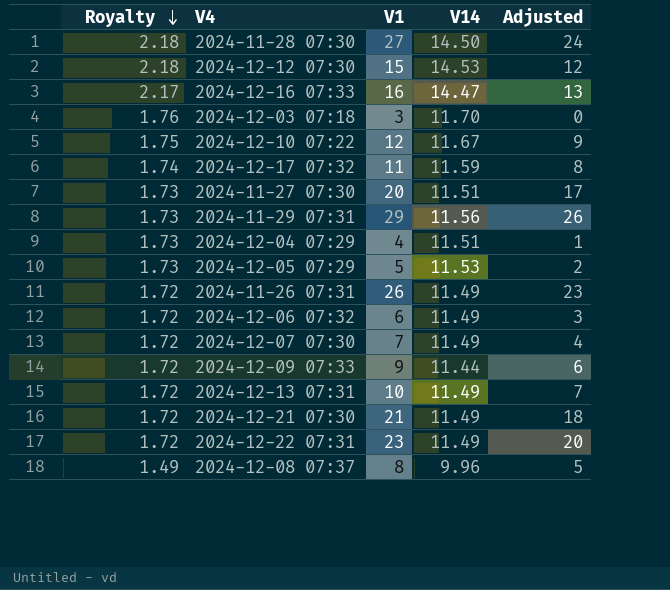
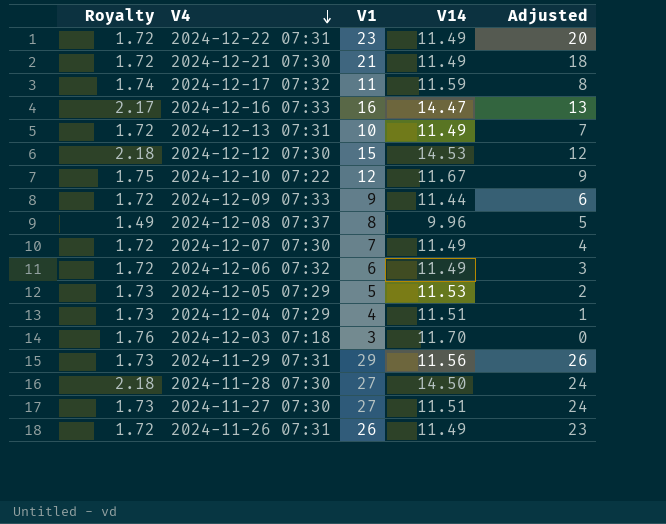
row order: Royalty descending -> V4 descending
2024-11-27 07:30 | V1: 20 -> 27
2024-11-27 07:30 | Adjusted: 17 -> 24

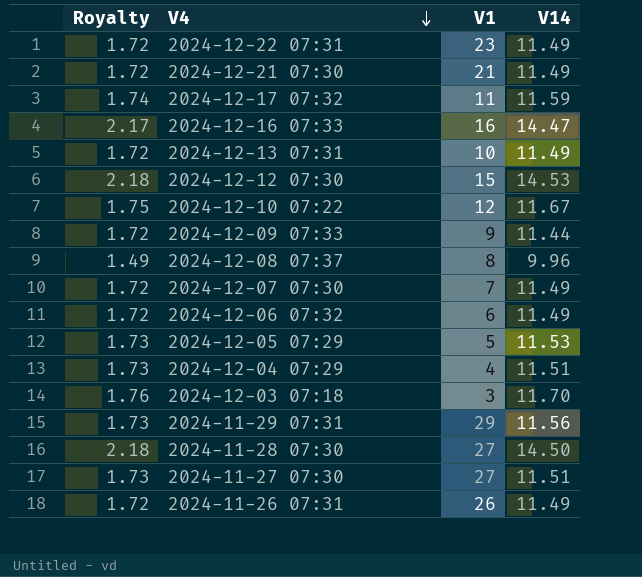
column Adjusted | formula: [V1] - 3 -> none

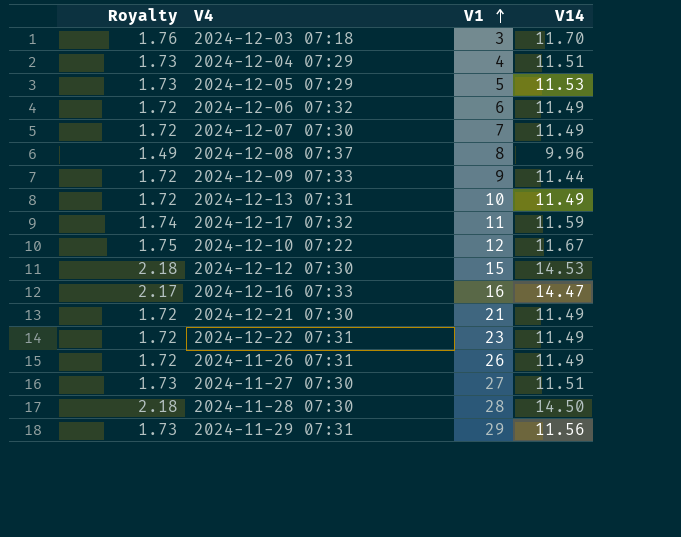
row order: V4 descending -> V1 ascending
2024-11-28 07:30 | V1: 27 -> 28

